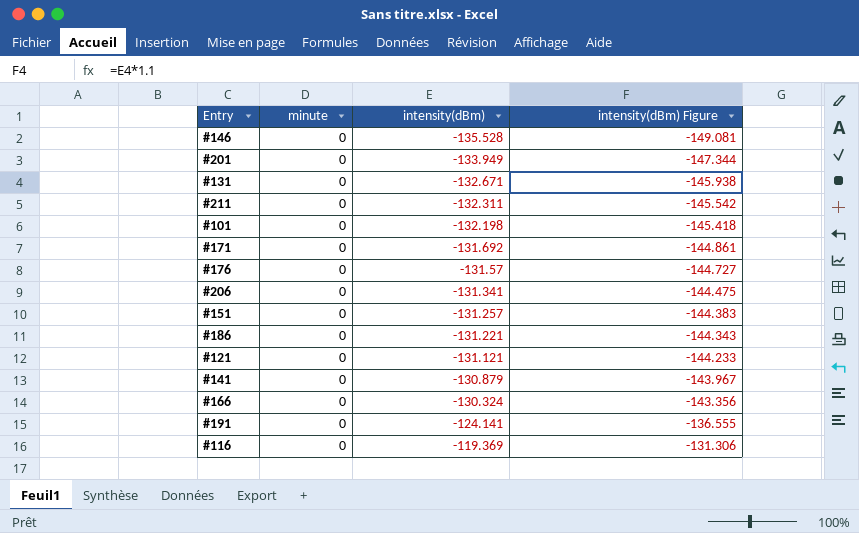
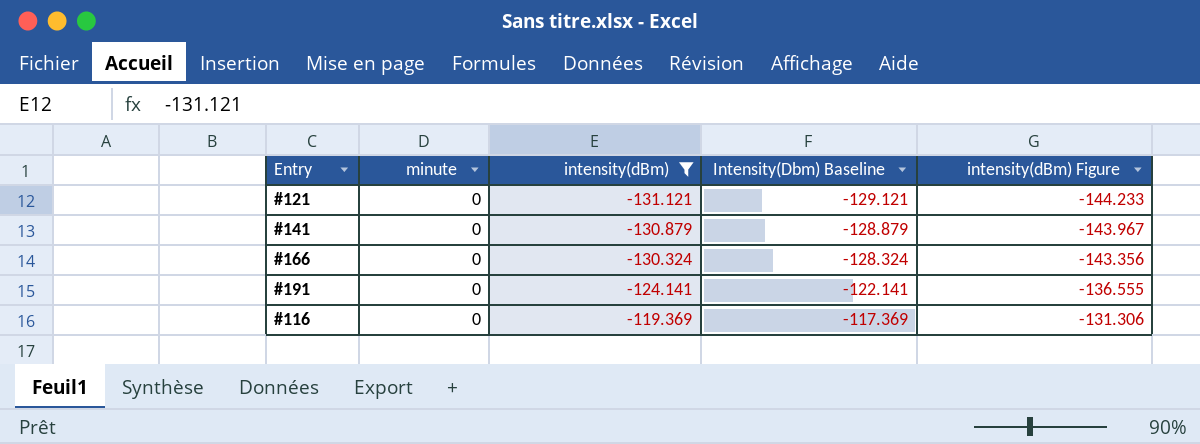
filter: none -> intensity(dBm) >= -131.121
column Intensity(Dbm) Baseline | formula: none -> [intensity(dBm)] + 2

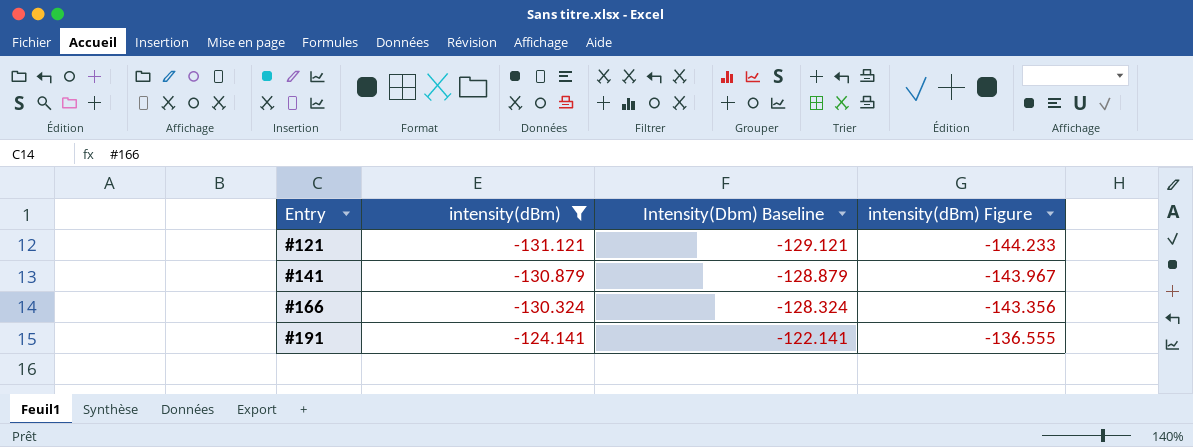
column minute | position: 2 -> none
row #116: 0 | -119.369 | -117.369 | -131.306 -> none

